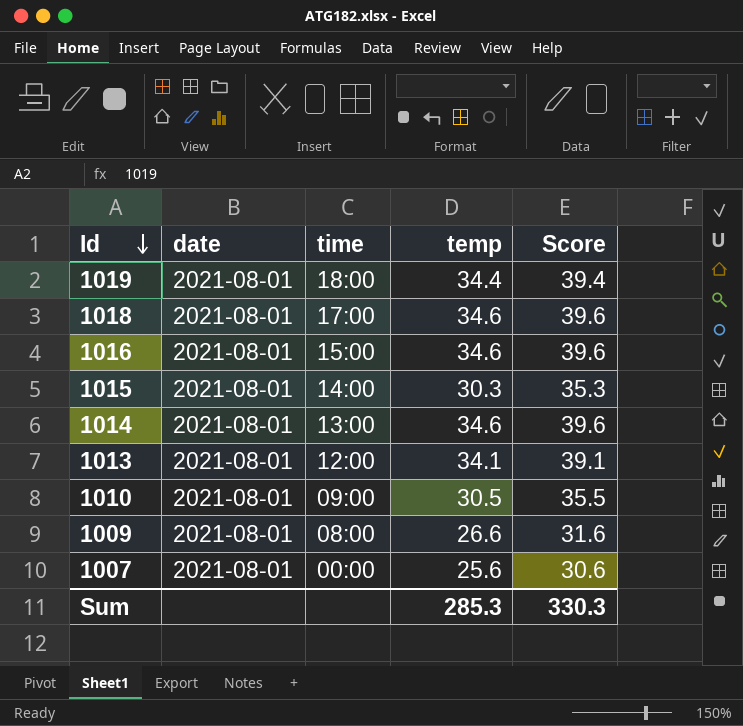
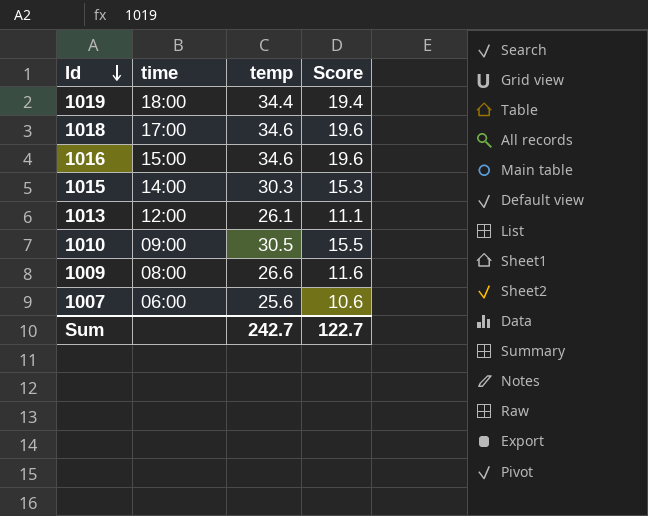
column date | position: 2 -> none
column Score | formula: [temp] + 5 -> [temp] - 15
row 1014: 2021-08-01 | 13:00 | 34.6 | 39.6 -> none
1013 | temp: 34.1 -> 26.1
1007 | time: 00:00 -> 06:00
Sum | temp: 285.3 -> 242.7
Sum | Score: 330.3 -> 122.7

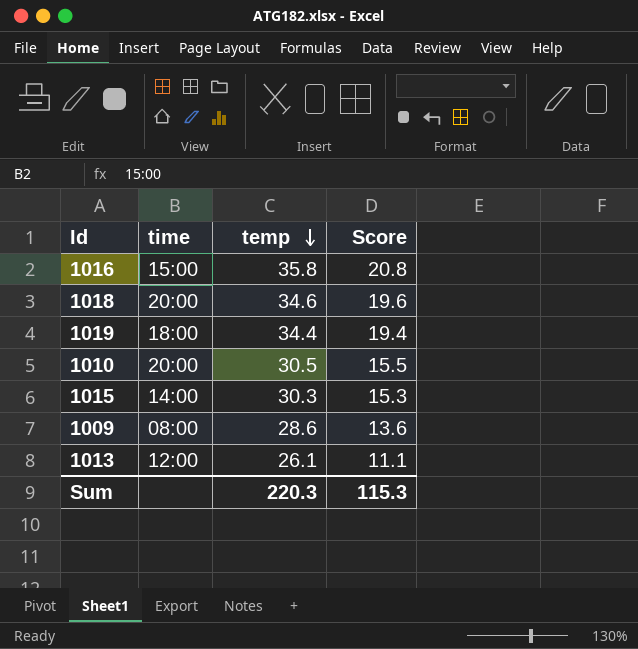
row order: Id descending -> temp descending
row 1007: 06:00 | 25.6 | 10.6 -> none
1016 | temp: 34.6 -> 35.8
1016 | Score: 19.6 -> 20.8
1018 | time: 17:00 -> 20:00
1010 | time: 09:00 -> 20:00
1009 | temp: 26.6 -> 28.6
1009 | Score: 11.6 -> 13.6
Sum | temp: 242.7 -> 220.3
Sum | Score: 122.7 -> 115.3

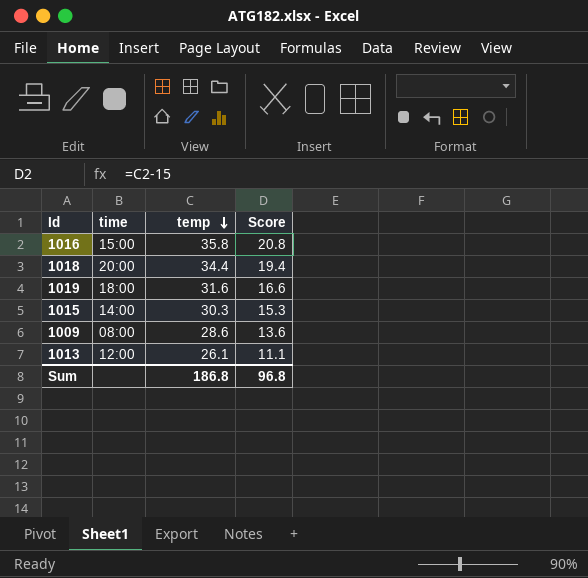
row 1010: 20:00 | 30.5 | 15.5 -> none
1018 | temp: 34.6 -> 34.4
1018 | Score: 19.6 -> 19.4
1019 | temp: 34.4 -> 31.6
1019 | Score: 19.4 -> 16.6
Sum | temp: 220.3 -> 186.8
Sum | Score: 115.3 -> 96.8

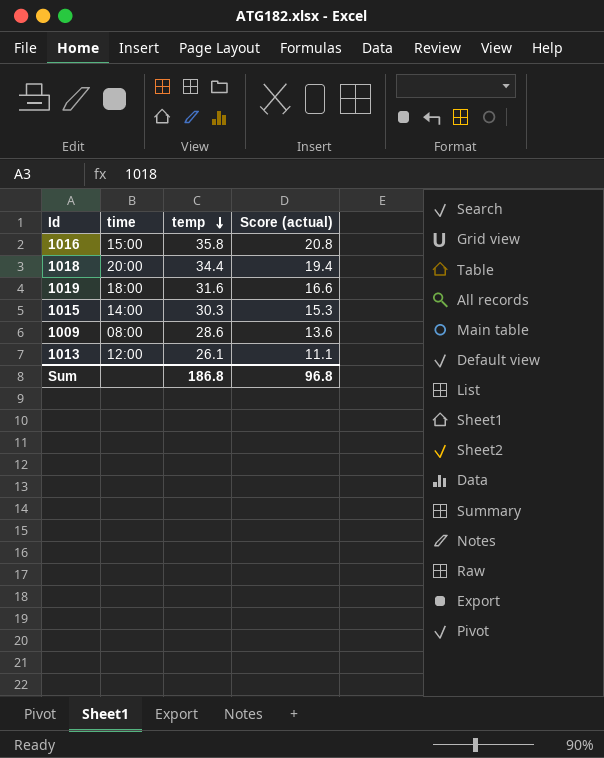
column name: Score -> Score (actual)

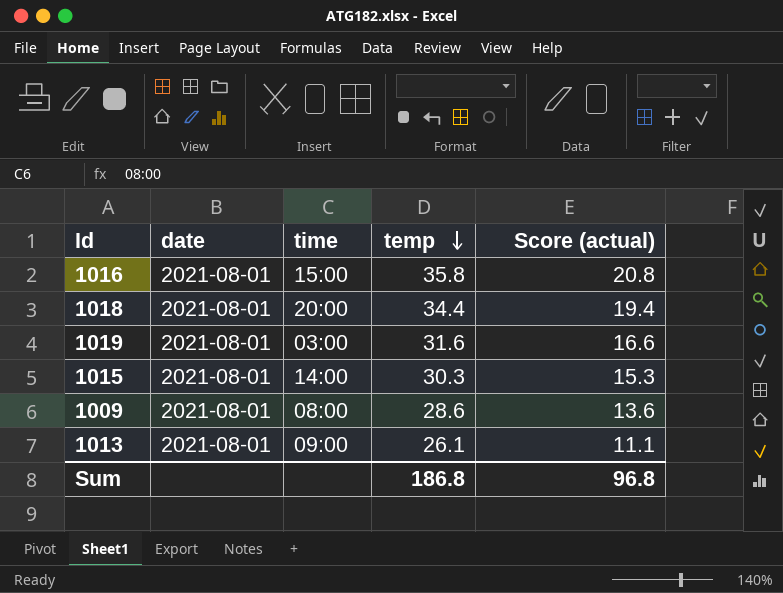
column date | position: none -> 2
1019 | time: 18:00 -> 03:00
1013 | time: 12:00 -> 09:00

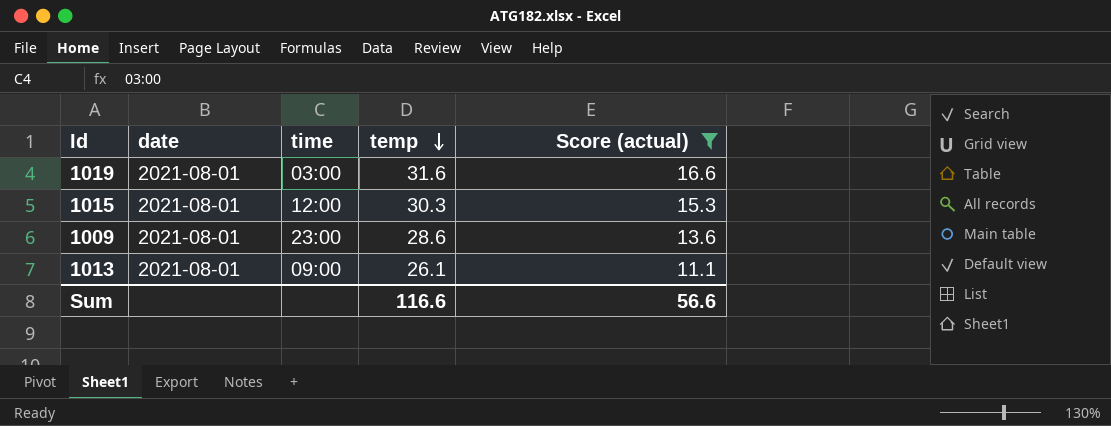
filter: none -> Score (actual) <= 16.6
1015 | time: 14:00 -> 12:00
1009 | time: 08:00 -> 23:00
Sum | temp: 186.8 -> 116.6
Sum | Score (actual): 96.8 -> 56.6

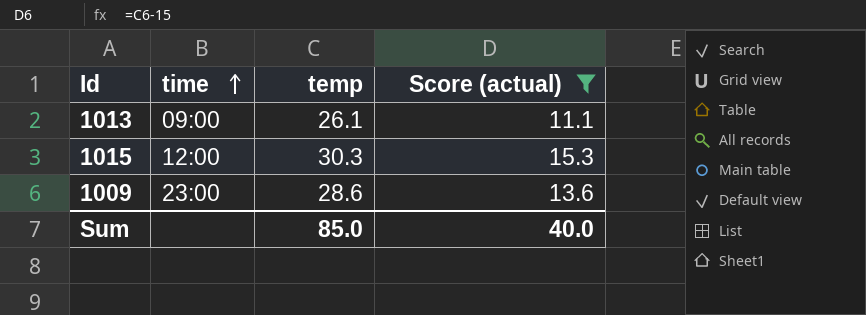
row order: temp descending -> time ascending
column date | position: 2 -> none
row 1019: 2021-08-01 | 03:00 | 31.6 | 16.6 -> none
Sum | temp: 116.6 -> 85.0
Sum | Score (actual): 56.6 -> 40.0

